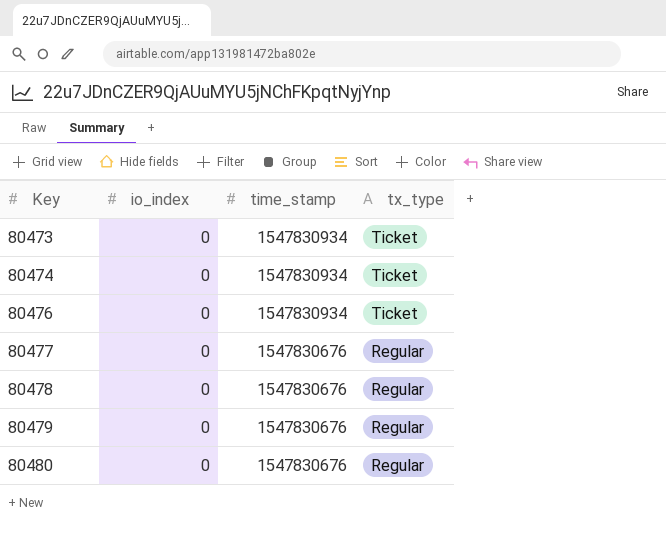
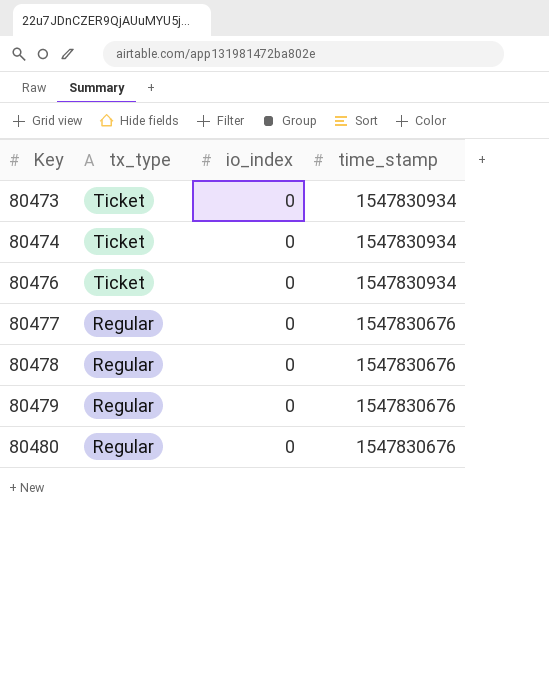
column tx_type | position: 4 -> 2

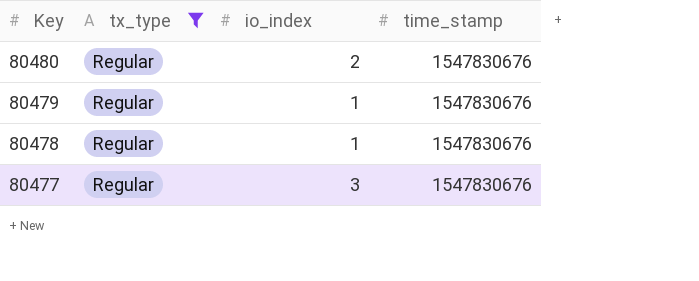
filter: none -> tx_type = Regular
row order: Key ascending -> Key descending
80480 | io_index: 0 -> 2
80479 | io_index: 0 -> 1
80478 | io_index: 0 -> 1
80477 | io_index: 0 -> 3

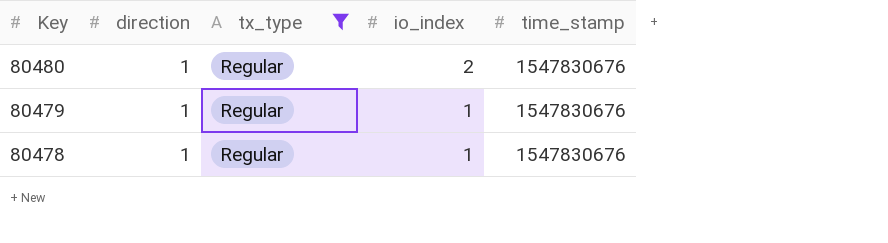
column direction | position: none -> 2
row 80477: Regular | 3 | 1547830676 -> none

